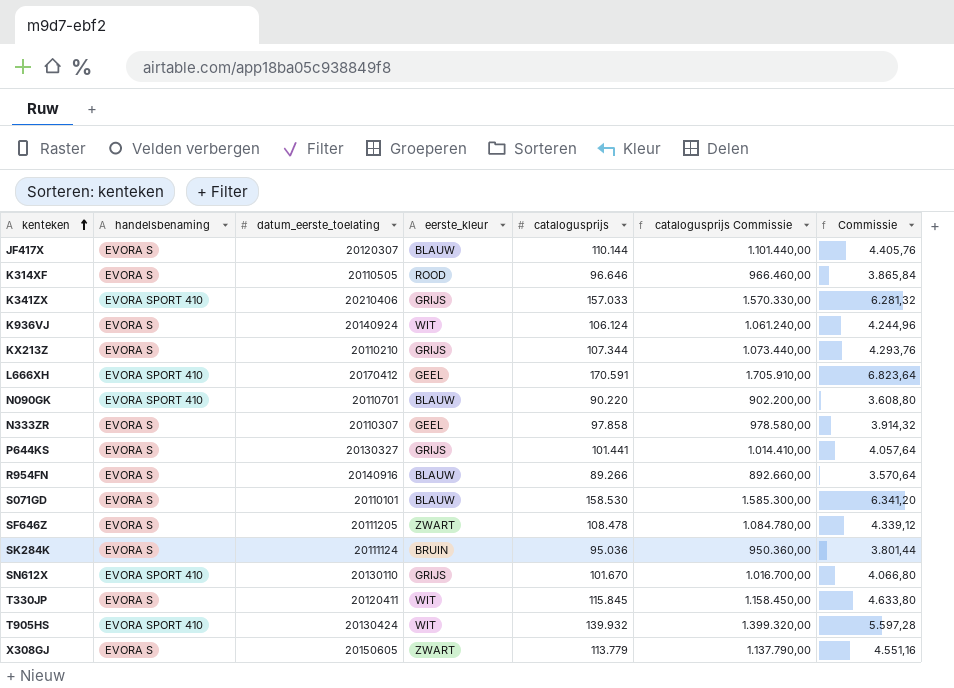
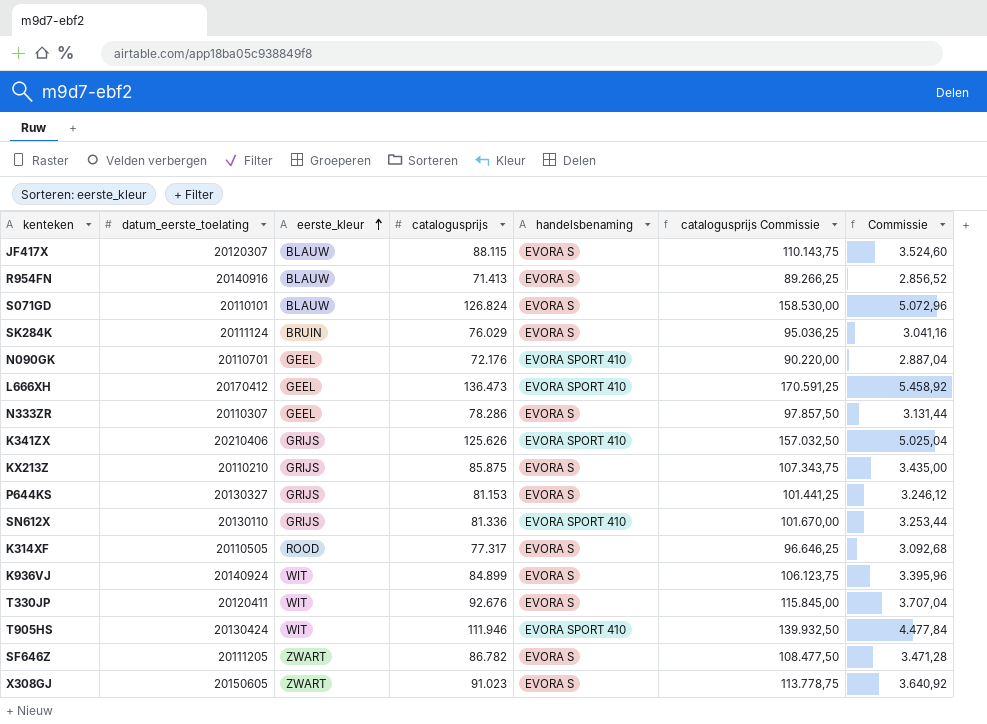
row order: kenteken ascending -> eerste_kleur ascending
column handelsbenaming | position: 2 -> 5
column catalogusprijs Commissie | formula: [catalogusprijs] * 10 -> [catalogusprijs] * 1,25
JF417X | catalogusprijs: 110.144 -> 88.115
JF417X | Commissie: 4.405,76 -> 3.524,60
R954FN | catalogusprijs: 89.266 -> 71.413
R954FN | Commissie: 3.570,64 -> 2.856,52
S071GD | catalogusprijs: 158.530 -> 126.824
S071GD | Commissie: 6.341,20 -> 5.072,96
SK284K | catalogusprijs: 95.036 -> 76.029
SK284K | Commissie: 3.801,44 -> 3.041,16
N090GK | eerste_kleur: BLAUW -> GEEL
N090GK | catalogusprijs: 90.220 -> 72.176
N090GK | Commissie: 3.608,80 -> 2.887,04
L666XH | catalogusprijs: 170.591 -> 136.473
L666XH | Commissie: 6.823,64 -> 5.458,92
N333ZR | catalogusprijs: 97.858 -> 78.286
N333ZR | Commissie: 3.914,32 -> 3.131,44
K341ZX | catalogusprijs: 157.033 -> 125.626
K341ZX | Commissie: 6.281,32 -> 5.025,04
KX213Z | catalogusprijs: 107.344 -> 85.875
KX213Z | Commissie: 4.293,76 -> 3.435,00
P644KS | catalogusprijs: 101.441 -> 81.153
P644KS | Commissie: 4.057,64 -> 3.246,12
SN612X | catalogusprijs: 101.670 -> 81.336
SN612X | Commissie: 4.066,80 -> 3.253,44
K314XF | catalogusprijs: 96.646 -> 77.317
K314XF | Commissie: 3.865,84 -> 3.092,68
K936VJ | catalogusprijs: 106.124 -> 84.899
K936VJ | Commissie: 4.244,96 -> 3.395,96
T330JP | catalogusprijs: 115.845 -> 92.676
T330JP | Commissie: 4.633,80 -> 3.707,04
T905HS | catalogusprijs: 139.932 -> 111.946
T905HS | Commissie: 5.597,28 -> 4.477,84
SF646Z | catalogusprijs: 108.478 -> 86.782
SF646Z | Commissie: 4.339,12 -> 3.471,28
X308GJ | catalogusprijs: 113.779 -> 91.023
X308GJ | Commissie: 4.551,16 -> 3.640,92

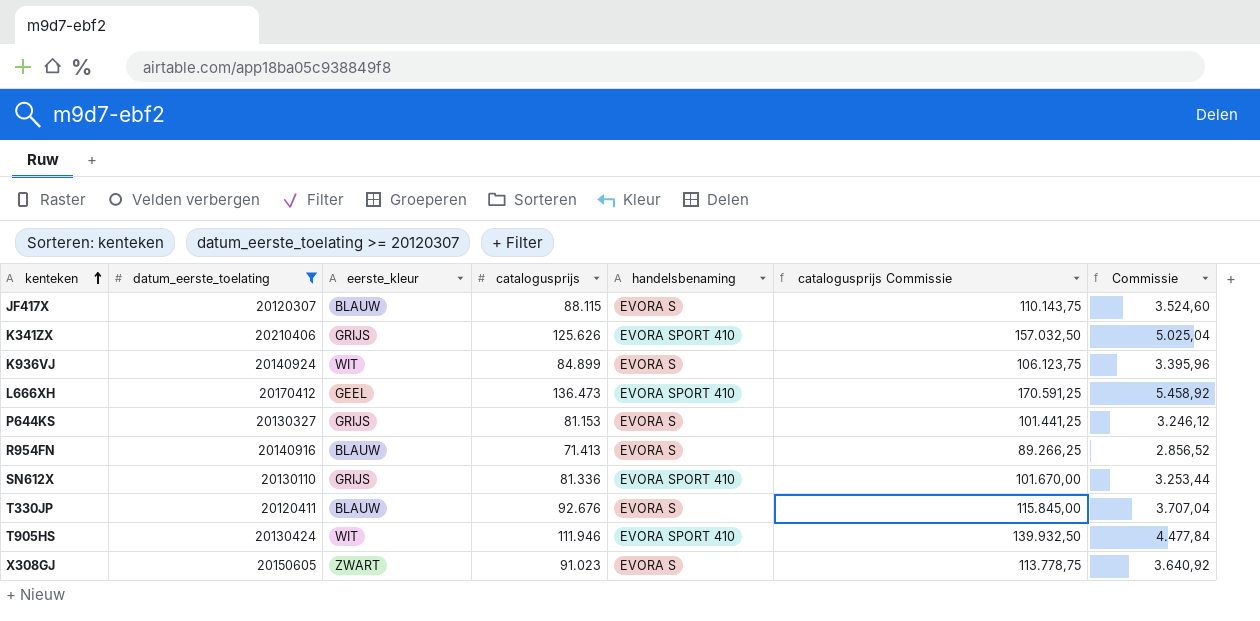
filter: none -> datum_eerste_toelating >= 20120307
row order: eerste_kleur ascending -> kenteken ascending
T330JP | eerste_kleur: WIT -> BLAUW

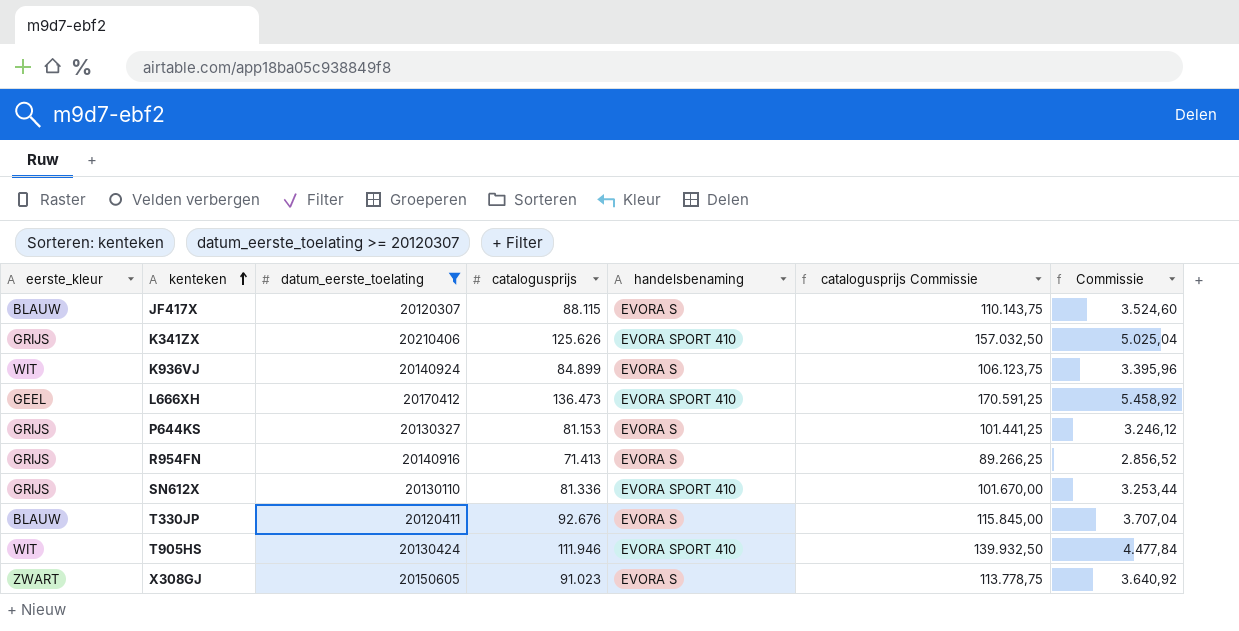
column eerste_kleur | position: 3 -> 1
R954FN | eerste_kleur: BLAUW -> GRIJS

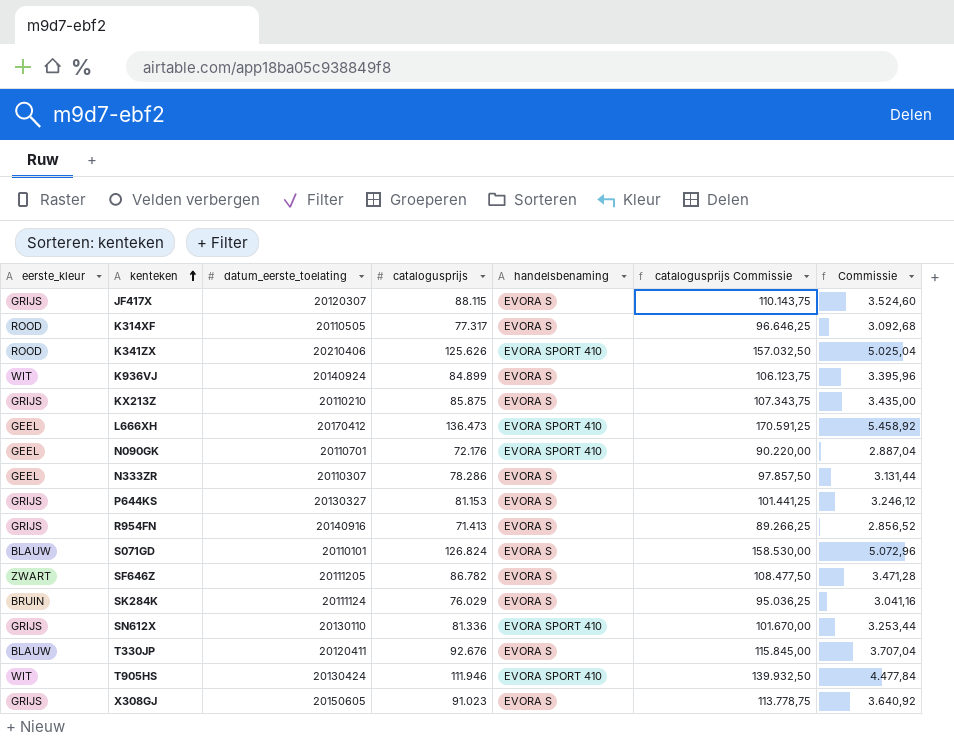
filter: datum_eerste_toelating >= 20120307 -> none
JF417X | eerste_kleur: BLAUW -> GRIJS
K341ZX | eerste_kleur: GRIJS -> ROOD
X308GJ | eerste_kleur: ZWART -> GRIJS

